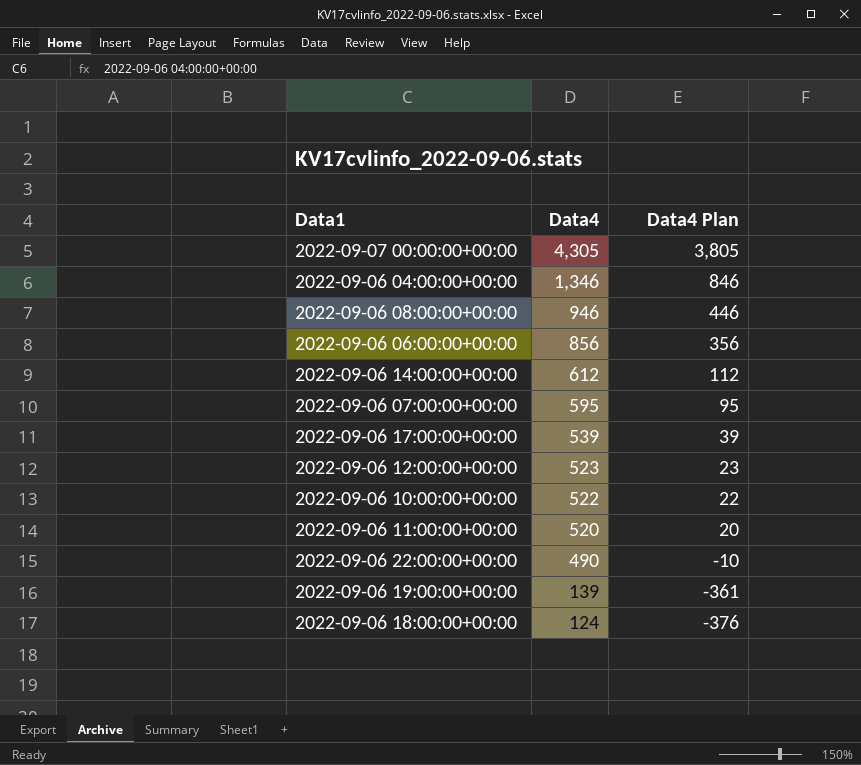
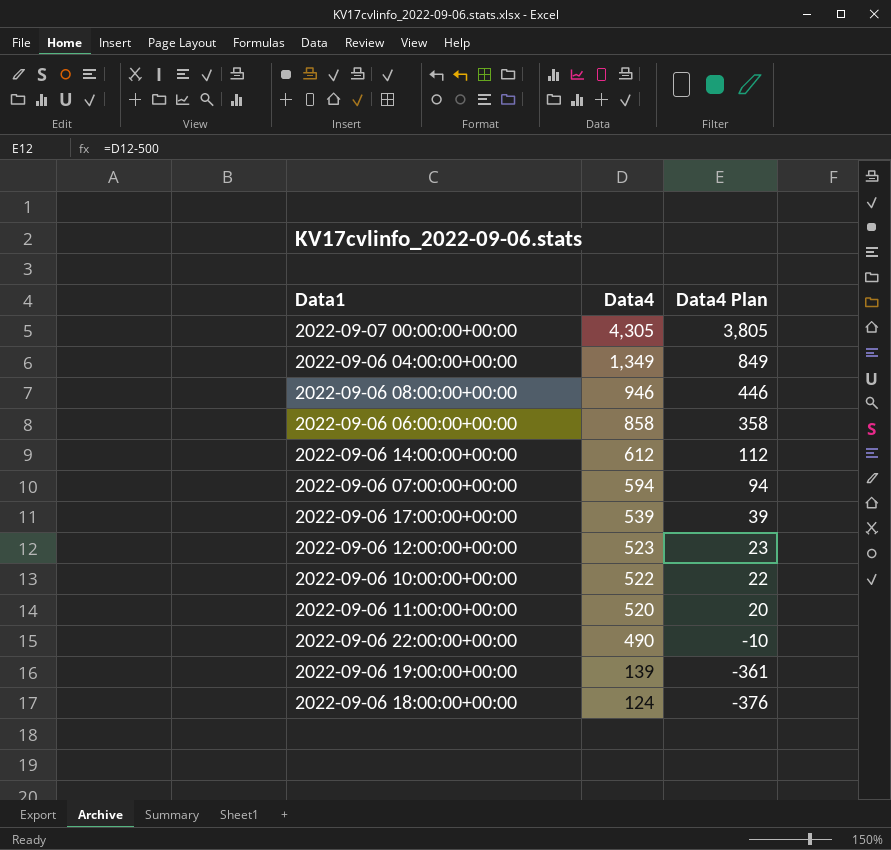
2022-09-06 04:00:00+00:00 | Data4: 1,346 -> 1,349
2022-09-06 04:00:00+00:00 | Data4 Plan: 846 -> 849
2022-09-06 06:00:00+00:00 | Data4: 856 -> 858
2022-09-06 06:00:00+00:00 | Data4 Plan: 356 -> 358
2022-09-06 07:00:00+00:00 | Data4: 595 -> 594
2022-09-06 07:00:00+00:00 | Data4 Plan: 95 -> 94

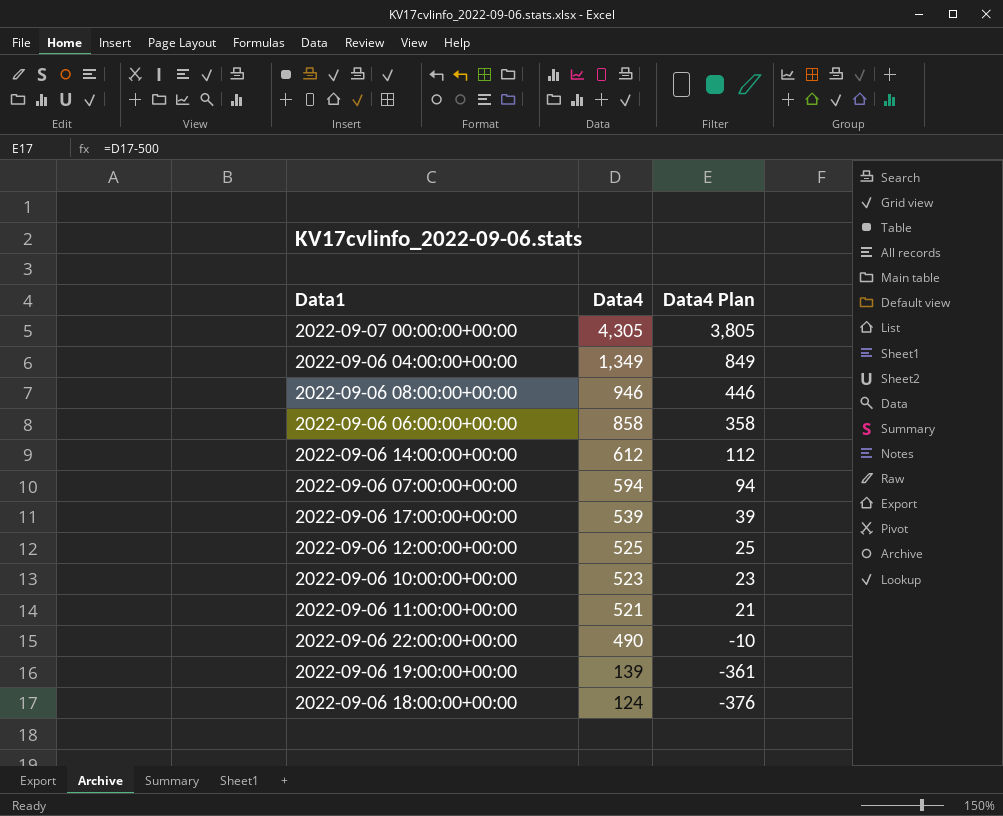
2022-09-06 12:00:00+00:00 | Data4: 523 -> 525
2022-09-06 12:00:00+00:00 | Data4 Plan: 23 -> 25
2022-09-06 10:00:00+00:00 | Data4: 522 -> 523
2022-09-06 10:00:00+00:00 | Data4 Plan: 22 -> 23
2022-09-06 11:00:00+00:00 | Data4: 520 -> 521
2022-09-06 11:00:00+00:00 | Data4 Plan: 20 -> 21

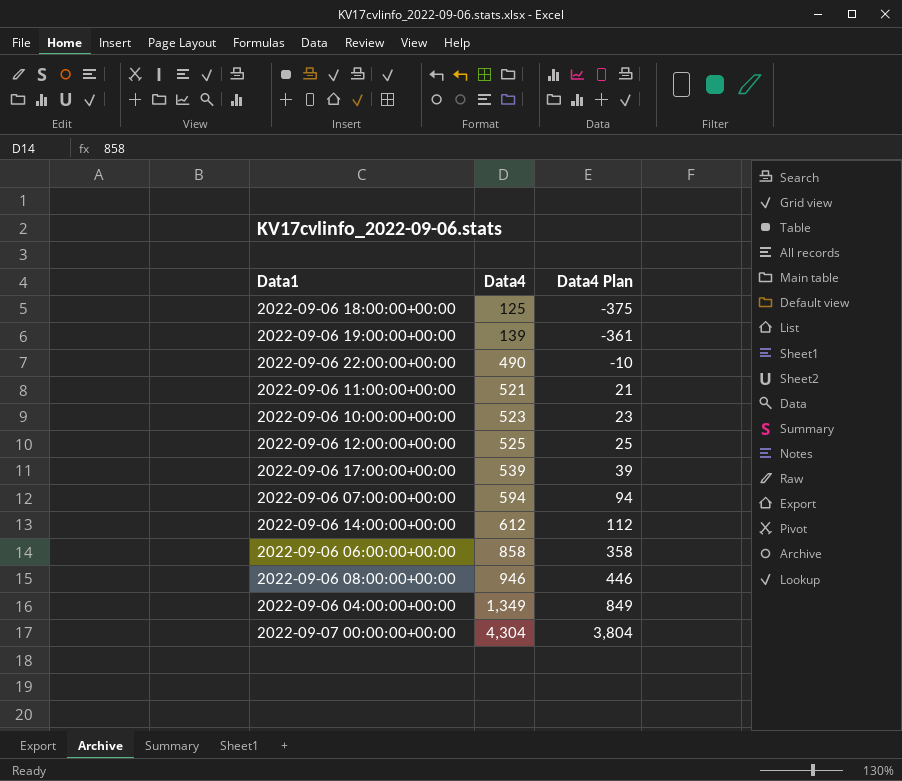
row order: Data4 descending -> Data4 ascending
2022-09-06 18:00:00+00:00 | Data4: 124 -> 125
2022-09-06 18:00:00+00:00 | Data4 Plan: -376 -> -375
2022-09-07 00:00:00+00:00 | Data4: 4,305 -> 4,304
2022-09-07 00:00:00+00:00 | Data4 Plan: 3,805 -> 3,804

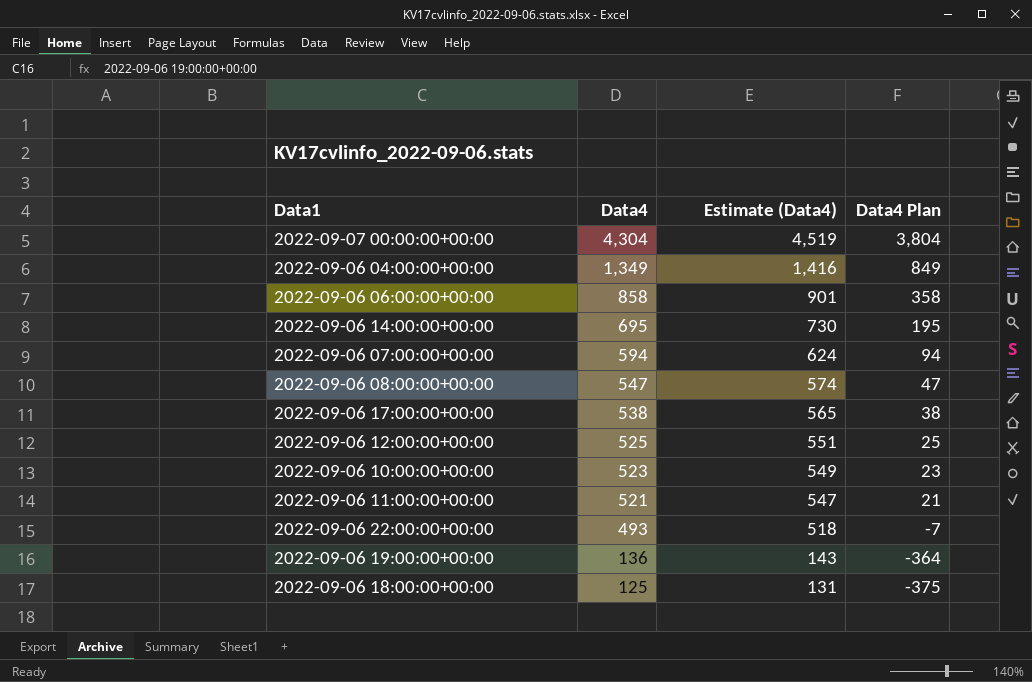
row order: Data4 ascending -> Data4 descending
column Estimate (Data4) | formula: none -> [Data4] * 1.05
2022-09-06 14:00:00+00:00 | Data4: 612 -> 695
2022-09-06 14:00:00+00:00 | Data4 Plan: 112 -> 195
2022-09-06 08:00:00+00:00 | Data4: 946 -> 547
2022-09-06 08:00:00+00:00 | Data4 Plan: 446 -> 47
2022-09-06 17:00:00+00:00 | Data4: 539 -> 538
2022-09-06 17:00:00+00:00 | Data4 Plan: 39 -> 38
2022-09-06 22:00:00+00:00 | Data4: 490 -> 493
2022-09-06 22:00:00+00:00 | Data4 Plan: -10 -> -7
2022-09-06 19:00:00+00:00 | Data4: 139 -> 136
2022-09-06 19:00:00+00:00 | Data4 Plan: -361 -> -364

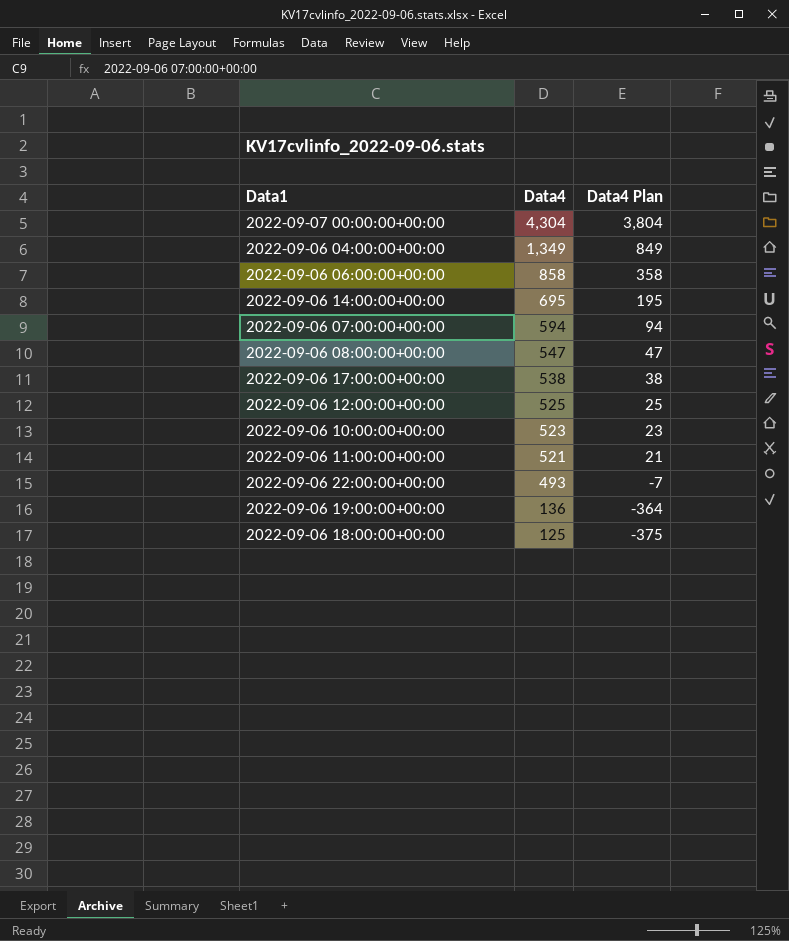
column Estimate (Data4) | formula: [Data4] * 1.05 -> none

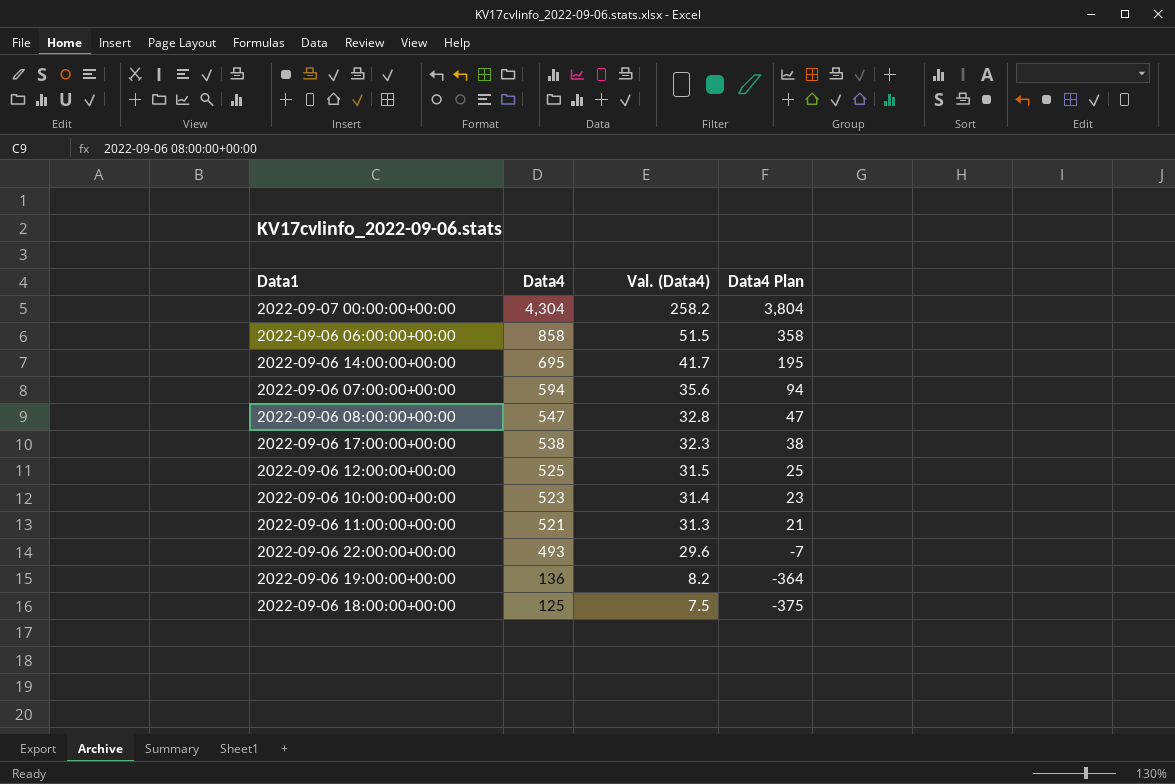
column Val. (Data4) | formula: none -> [Data4] * 0.06
row 2022-09-06 04:00:00+00:00: 1,349 | 849 -> none

